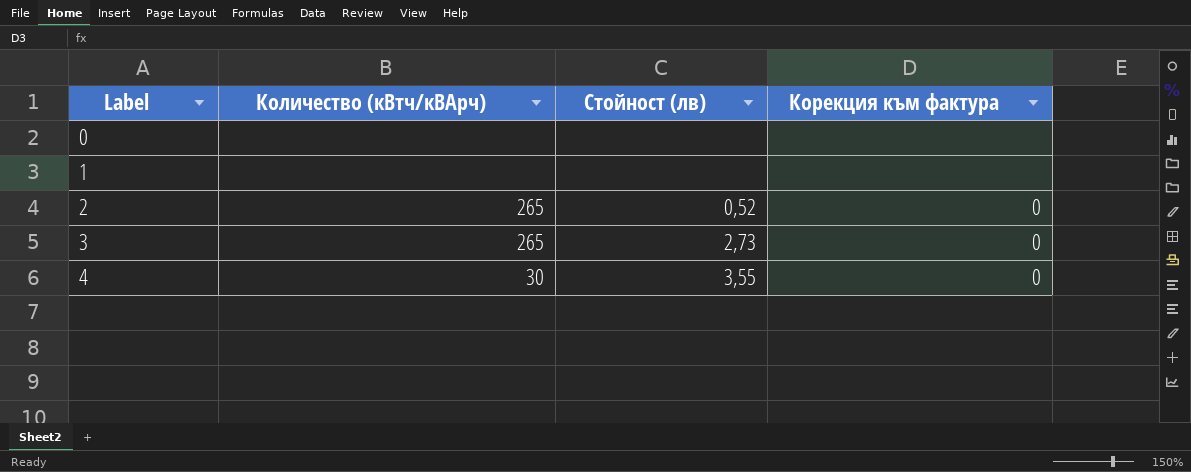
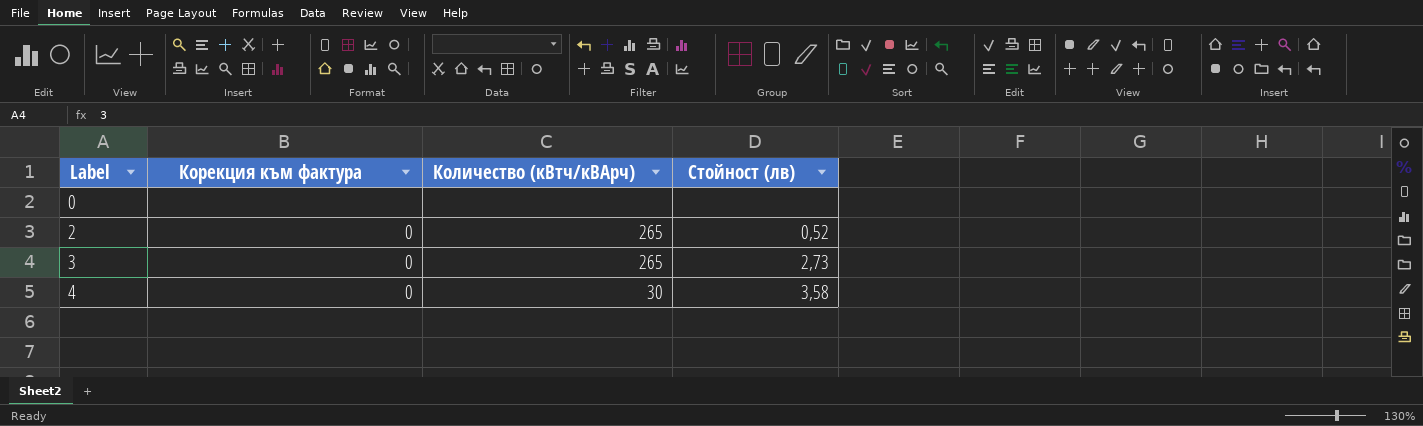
column Корекция към фактура | position: 4 -> 2
row 1: none | none | none -> none
4 | Стойност (лв): 3,55 -> 3,58

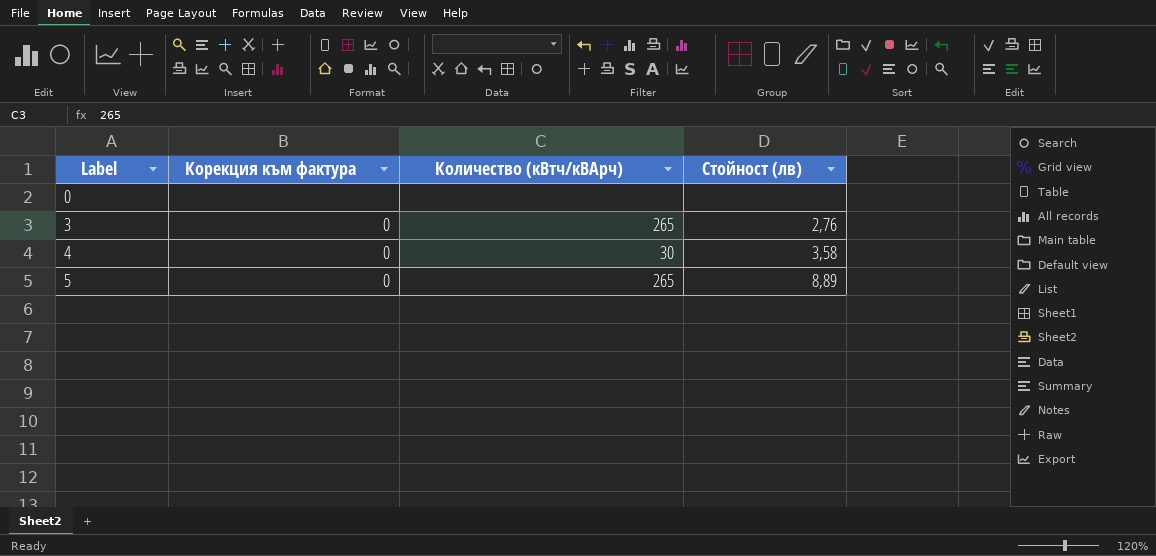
row 2: 0 | 265 | 0,52 -> none
3 | Стойност (лв): 2,73 -> 2,76
row 5: none -> 0 | 265 | 8,89

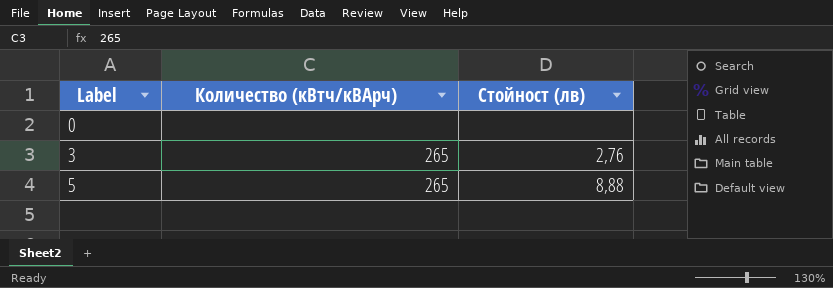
column Корекция към фактура | position: 2 -> none
row 4: 0 | 30 | 3,58 -> none
5 | Стойност (лв): 8,89 -> 8,88

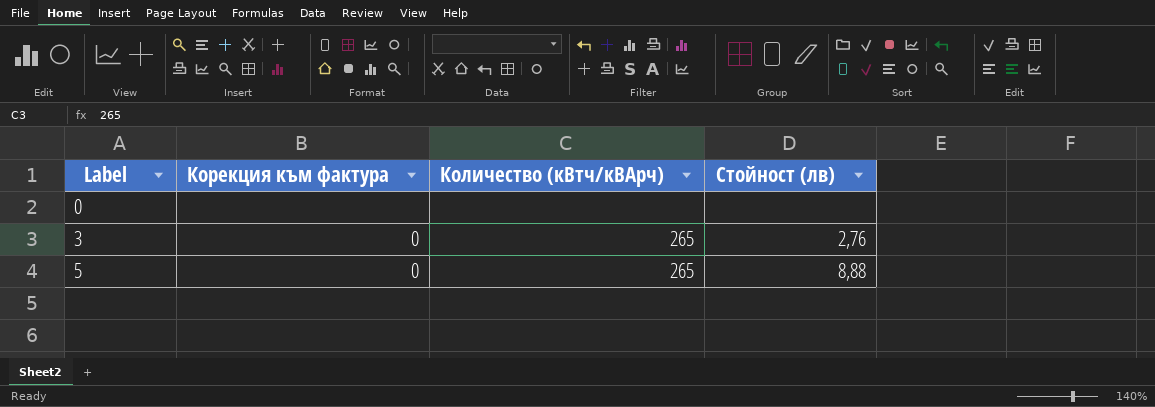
column Корекция към фактура | position: none -> 2

